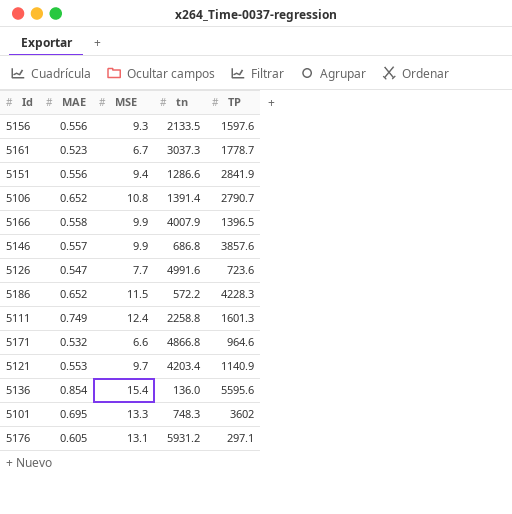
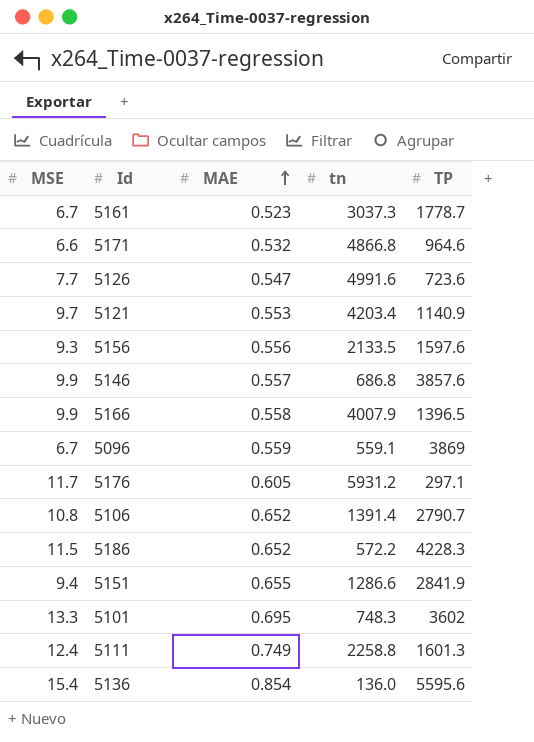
row order: none -> MAE ascending
column MSE | position: 3 -> 1
row 5096: none -> 6.7 | 0.559 | 559.1 | 3869
5176 | MSE: 13.1 -> 11.7
5151 | MAE: 0.556 -> 0.655

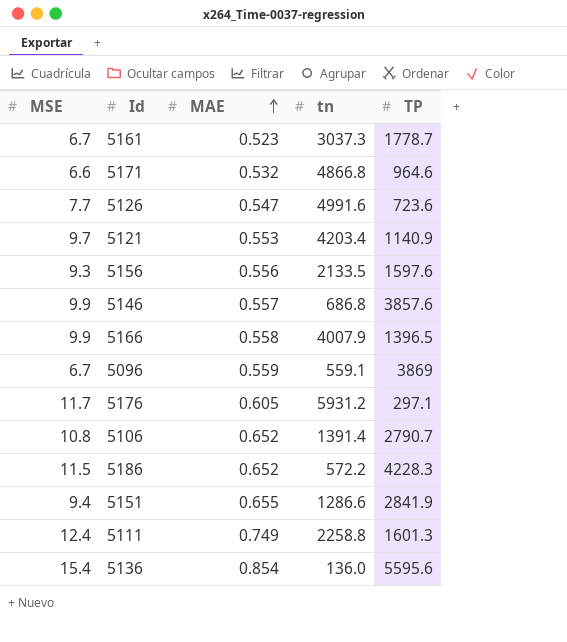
row 5101: 13.3 | 0.695 | 748.3 | 3602 -> none

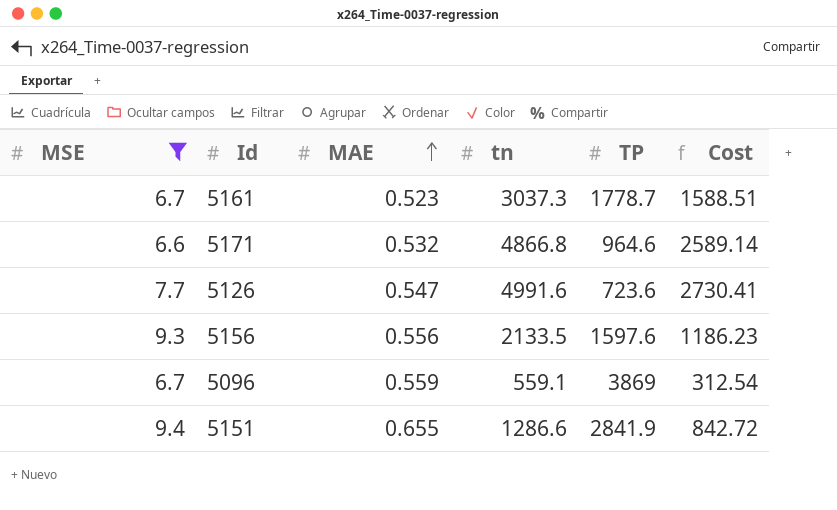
filter: none -> MSE <= 9.4
column Cost | formula: none -> [MAE] * [tn]

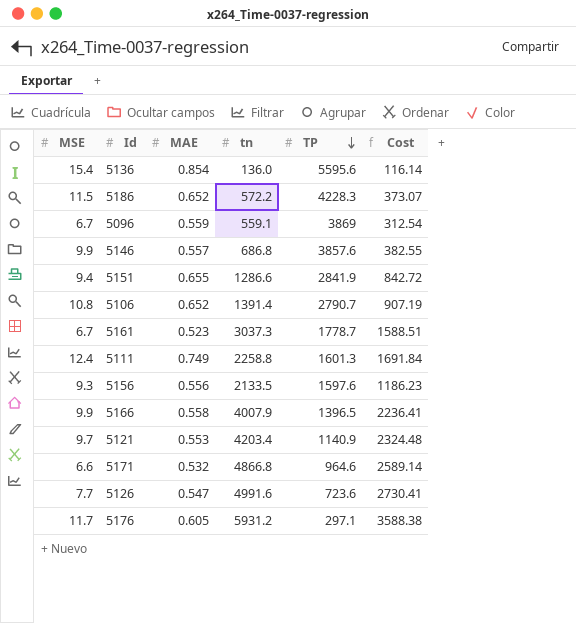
filter: MSE <= 9.4 -> none
row order: MAE ascending -> TP descending

